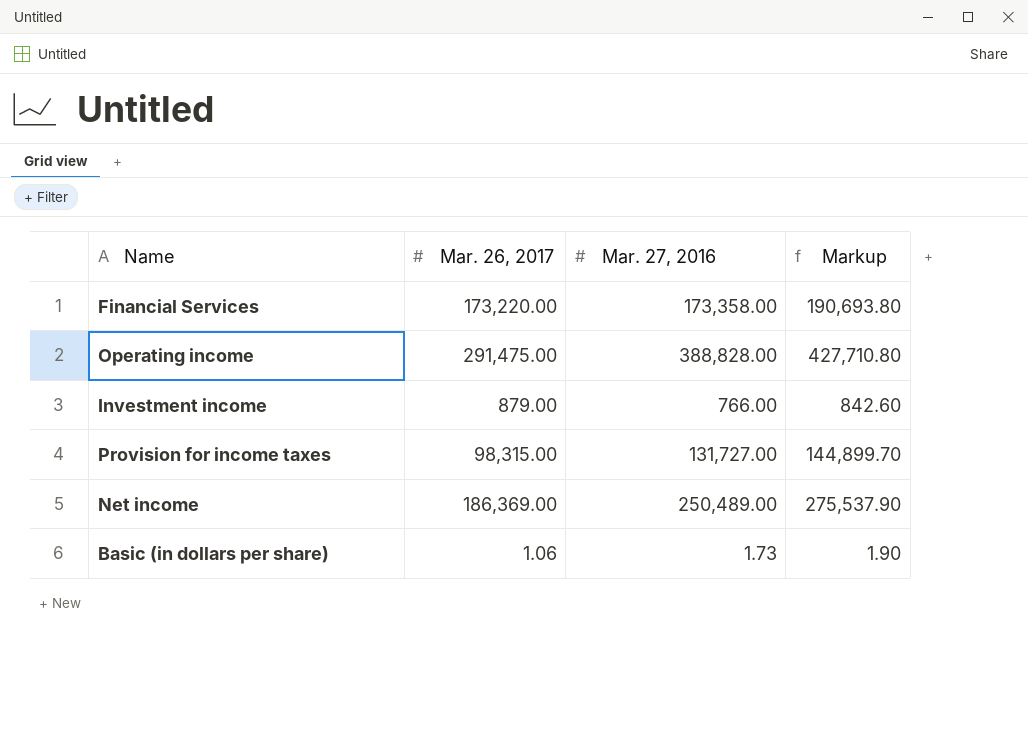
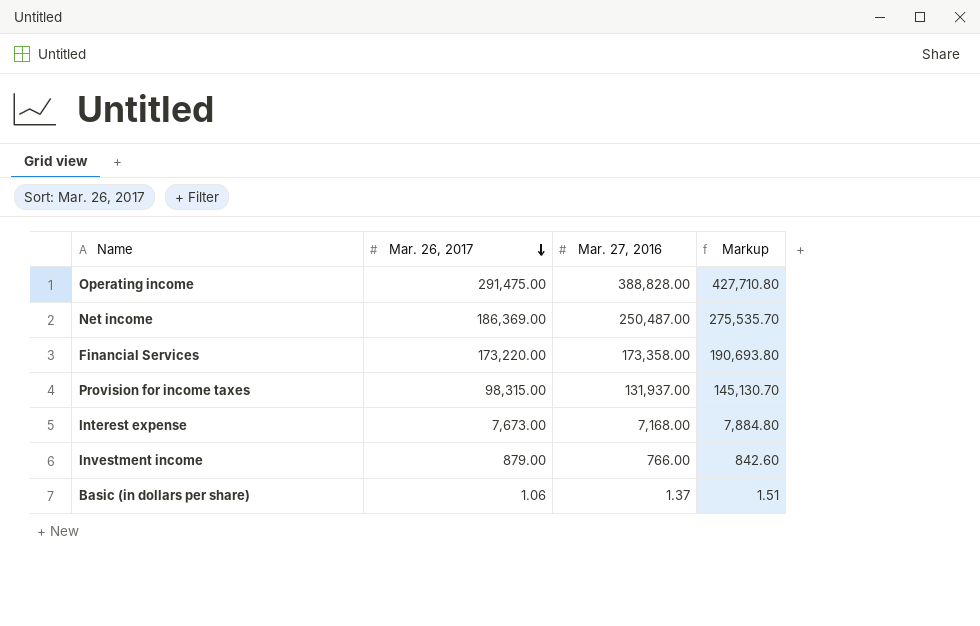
row order: none -> Mar. 26, 2017 descending
Net income | Mar. 27, 2016: 250,489.00 -> 250,487.00
Net income | Markup: 275,537.90 -> 275,535.70
Provision for income taxes | Mar. 27, 2016: 131,727.00 -> 131,937.00
Provision for income taxes | Markup: 144,899.70 -> 145,130.70
row Interest expense: none -> 7,673.00 | 7,168.00 | 7,884.80
Basic (in dollars per share) | Mar. 27, 2016: 1.73 -> 1.37
Basic (in dollars per share) | Markup: 1.90 -> 1.51

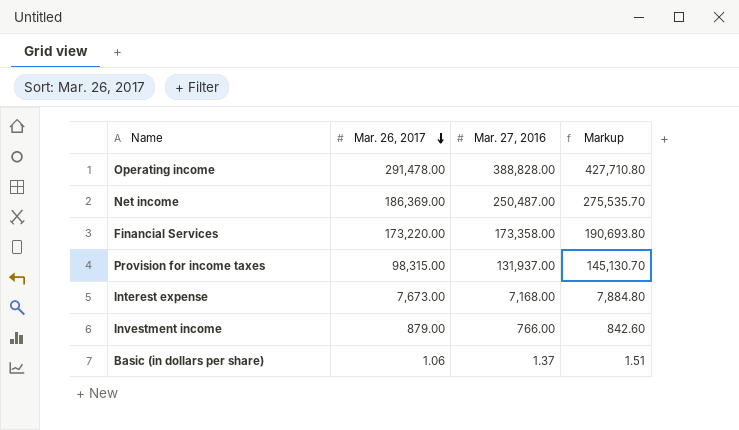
Operating income | Mar. 26, 2017: 291,475.00 -> 291,478.00

